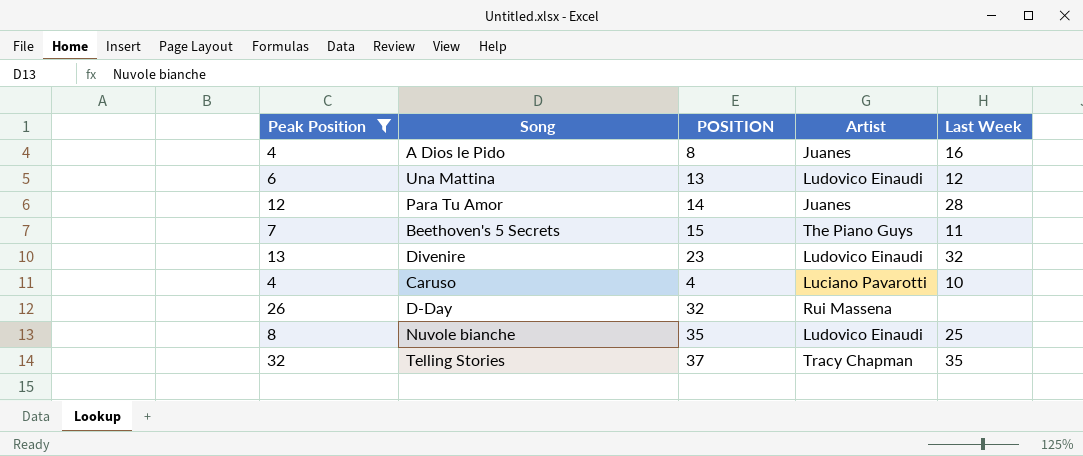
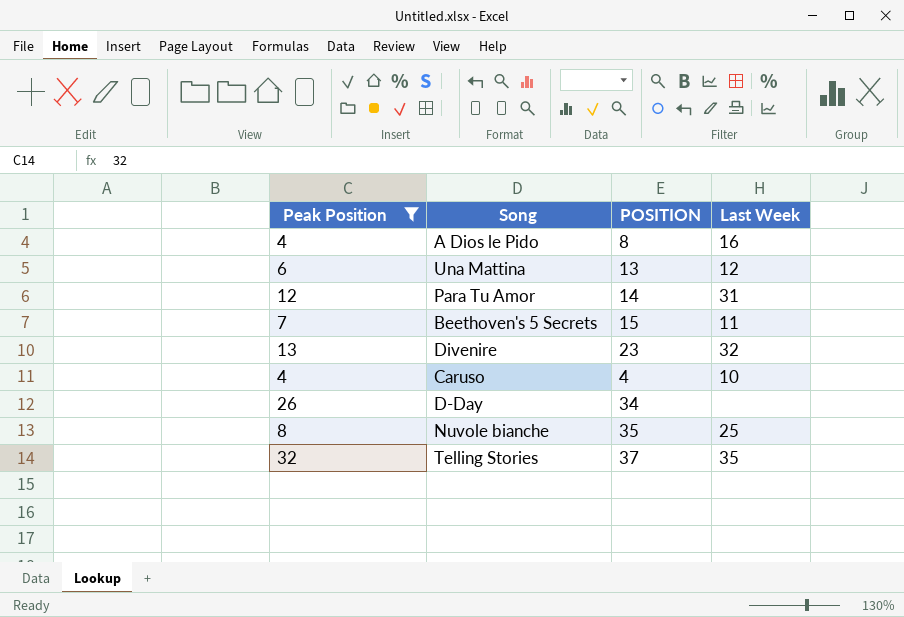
column Artist | position: 4 -> none
Para Tu Amor | Last Week: 28 -> 31
D-Day | POSITION: 32 -> 34

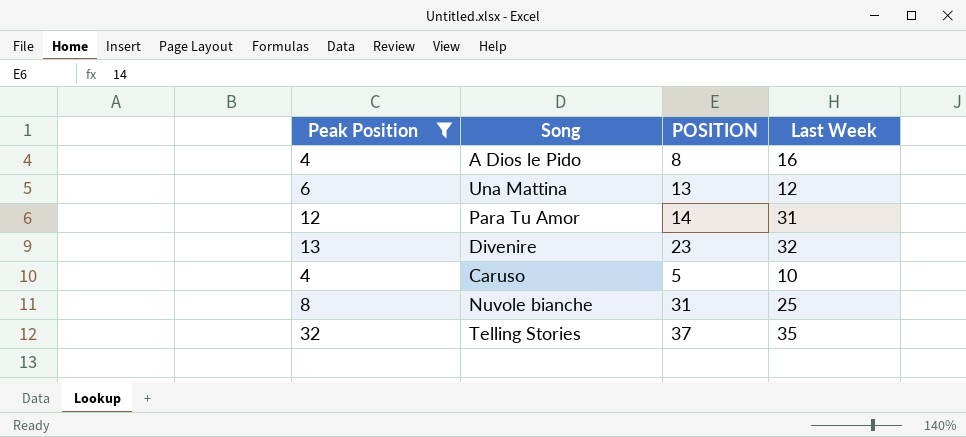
row Beethoven's 5 Secrets: 7 | 15 | 11 -> none
row D-Day: 26 | 34 | none -> none
Caruso | POSITION: 4 -> 5
Nuvole bianche | POSITION: 35 -> 31

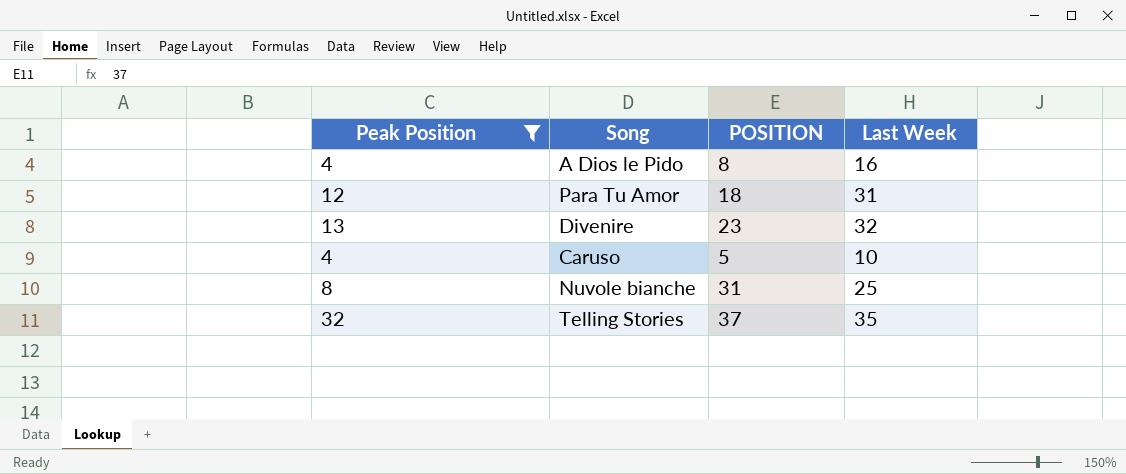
row Una Mattina: 6 | 13 | 12 -> none
Para Tu Amor | POSITION: 14 -> 18

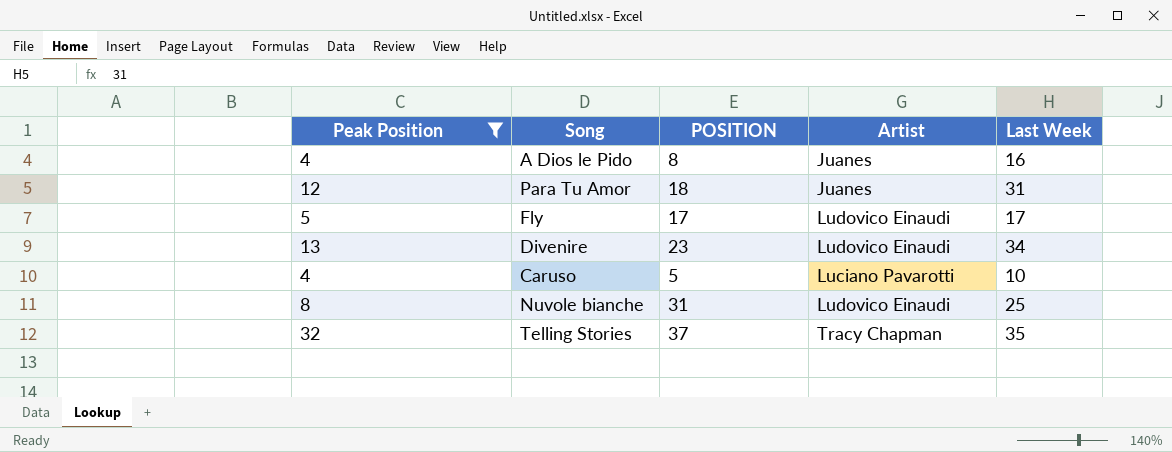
column Artist | position: none -> 4
row Fly: none -> 5 | 17 | Ludovico Einaudi | 17
Divenire | Last Week: 32 -> 34

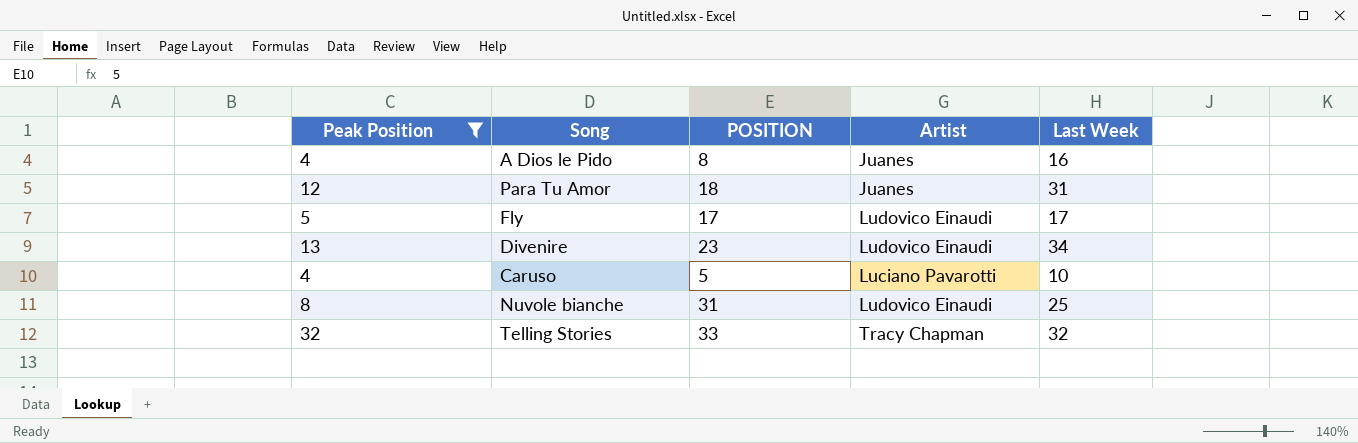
Telling Stories | POSITION: 37 -> 33
Telling Stories | Last Week: 35 -> 32

